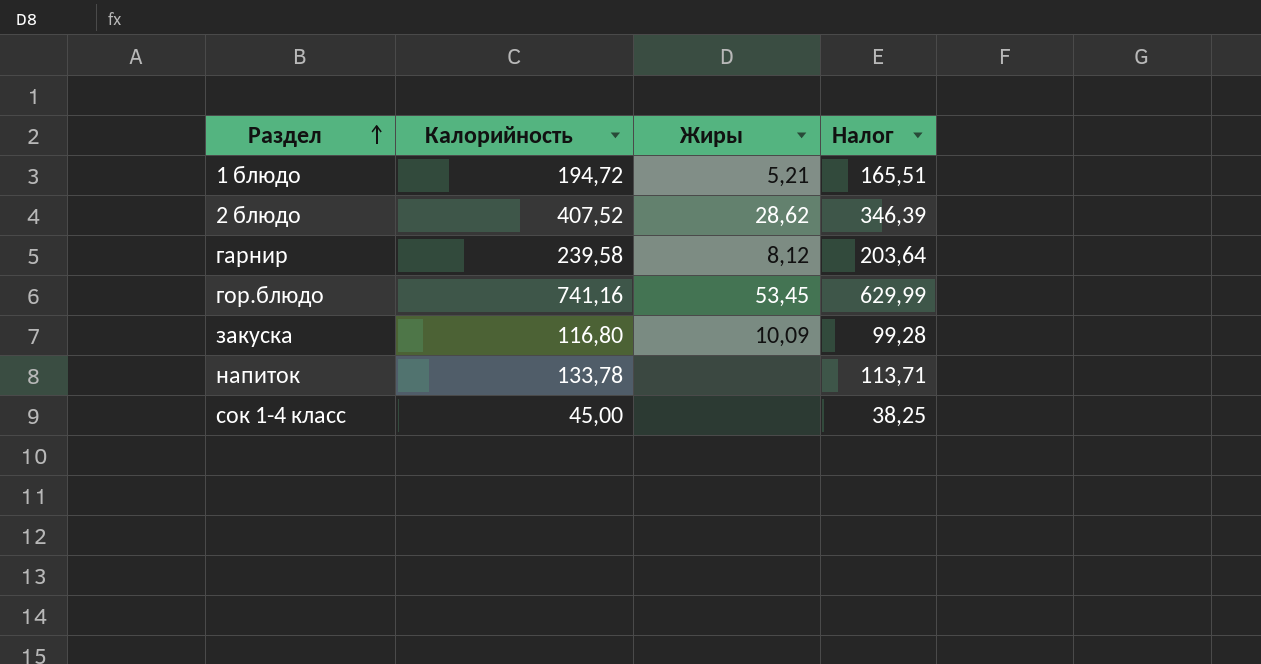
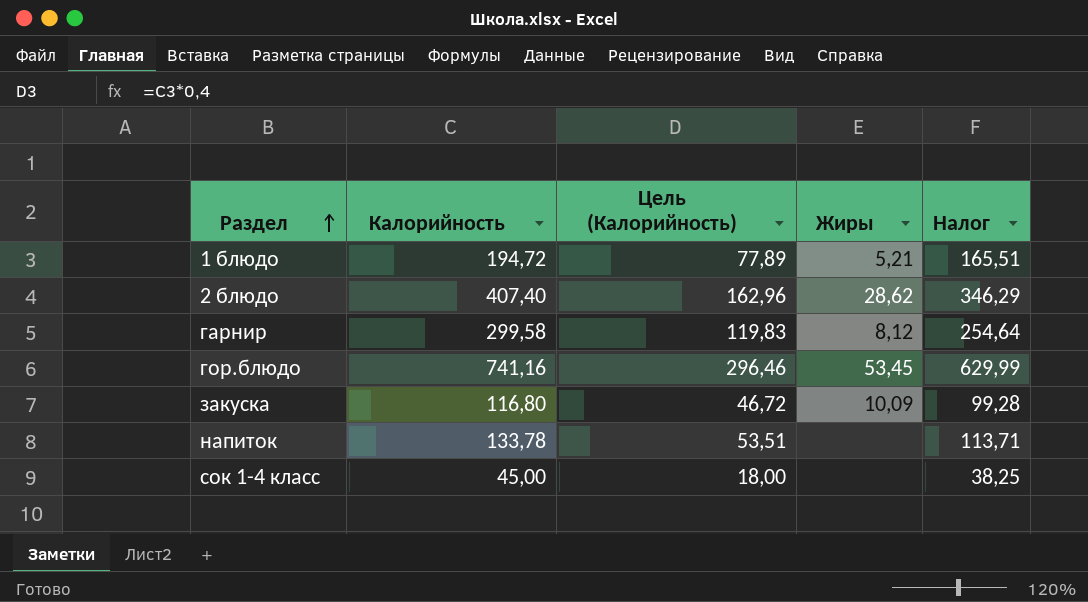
column Цель (Калорийность) | formula: none -> [Калорийность] * 0,4
2 блюдо | Калорийность: 407,52 -> 407,40
2 блюдо | Налог: 346,39 -> 346,29
гарнир | Калорийность: 239,58 -> 299,58
гарнир | Налог: 203,64 -> 254,64

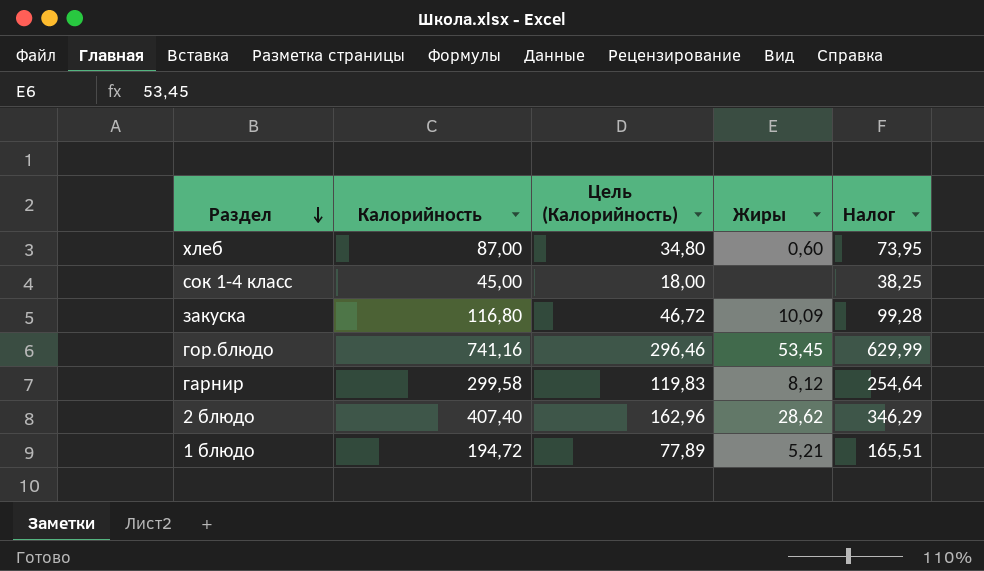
row order: Раздел ascending -> Раздел descending
row напиток: 133,78 | 53,51 | none | 113,71 -> none
row хлеб: none -> 87,00 | 34,80 | 0,60 | 73,95

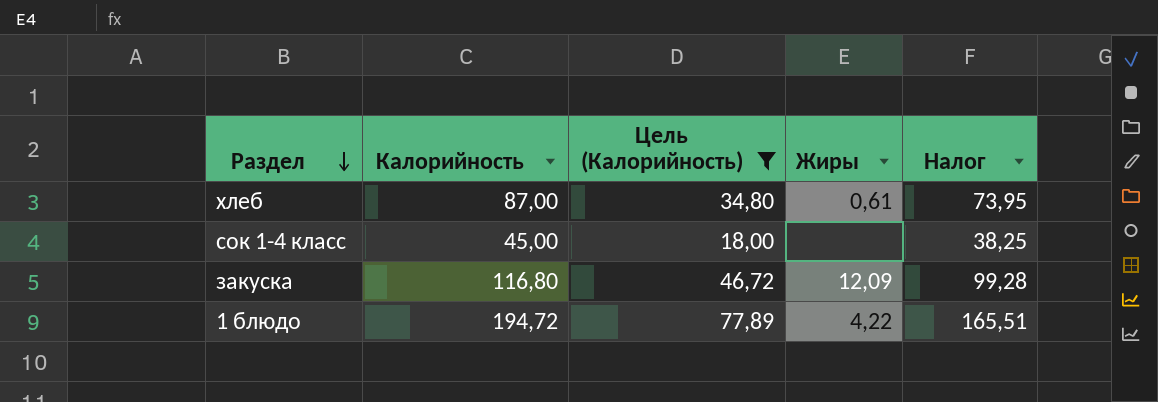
filter: none -> Цель (Калорийность) <= 77,89
хлеб | Жиры: 0,60 -> 0,61
закуска | Жиры: 10,09 -> 12,09
1 блюдо | Жиры: 5,21 -> 4,22

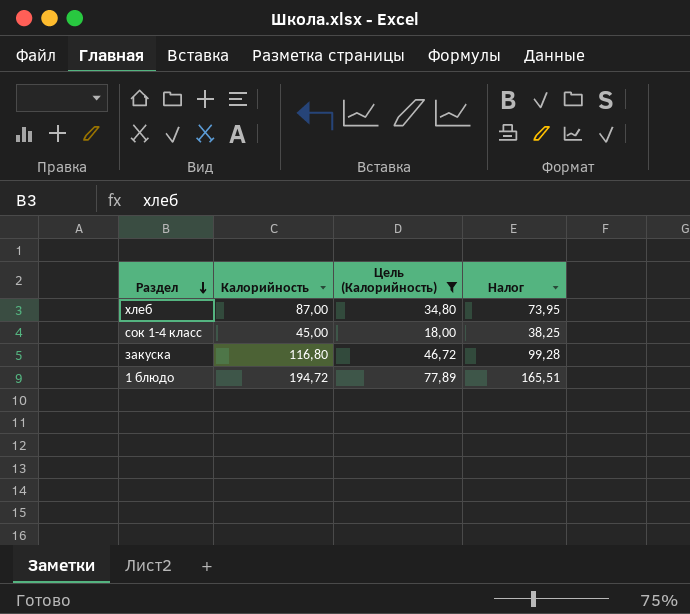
column Жиры | position: 4 -> none

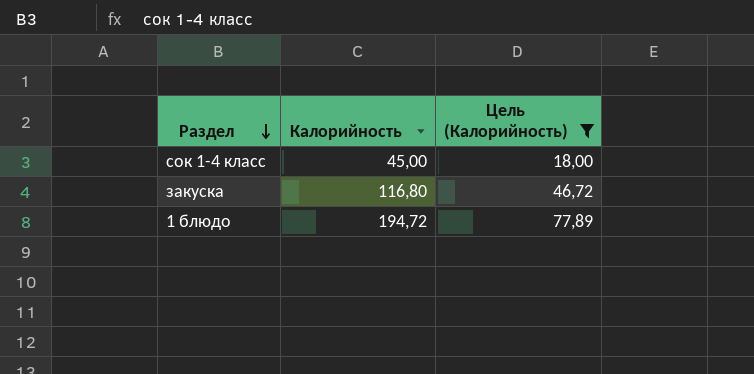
column Налог | formula: [Калорийность] * 0,85 -> none
row хлеб: 87,00 | 34,80 | 73,95 -> none

